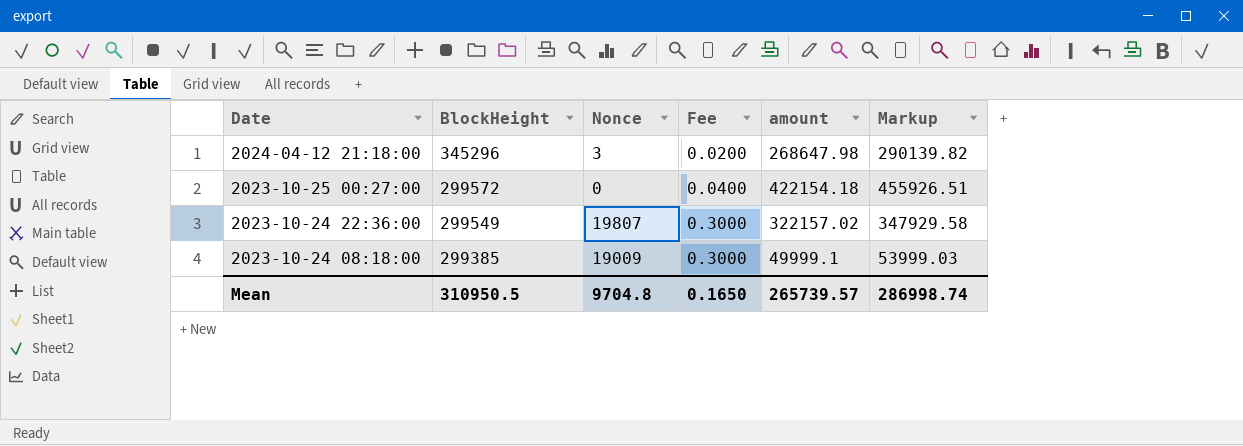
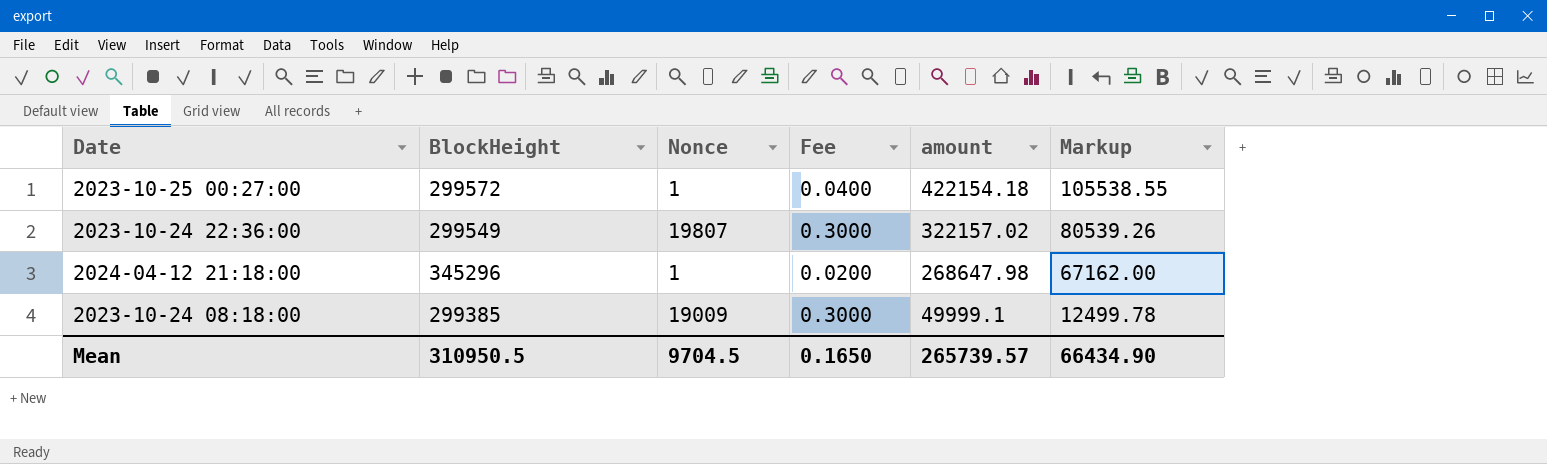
row order: Date descending -> amount descending
column Markup | formula: [amount] * 1.08 -> [amount] * 0.25
2023-10-25 00:27:00 | Nonce: 0 -> 1
2024-04-12 21:18:00 | Nonce: 3 -> 1
Mean | Nonce: 9704.8 -> 9704.5
Mean | Markup: 286998.74 -> 66434.90

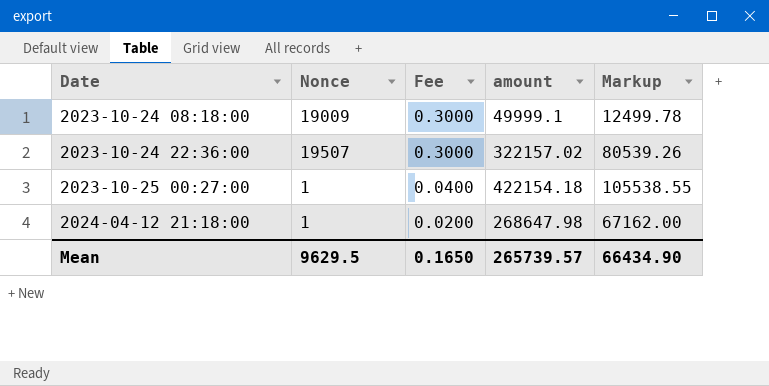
row order: amount descending -> Date ascending
column BlockHeight | position: 2 -> none
2023-10-24 22:36:00 | Nonce: 19807 -> 19507
Mean | Nonce: 9704.5 -> 9629.5

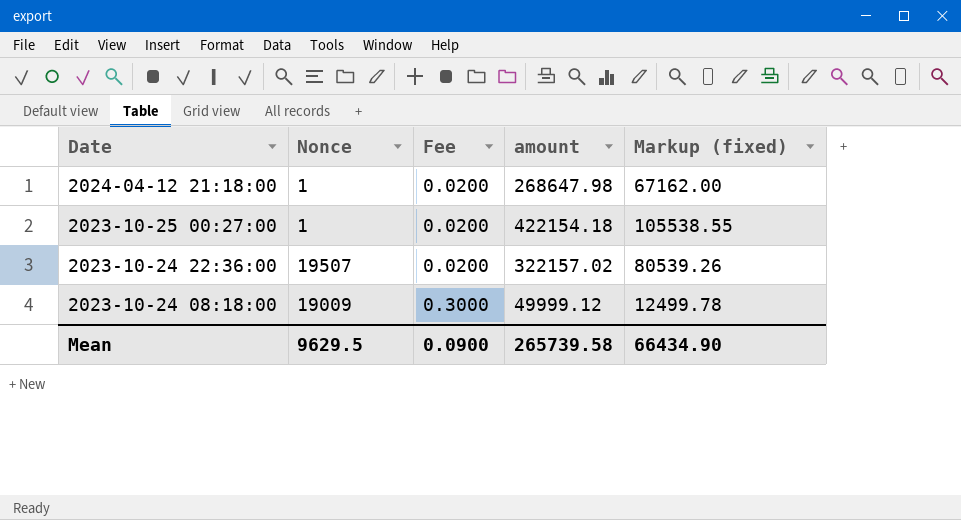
row order: Date ascending -> Date descending
column name: Markup -> Markup (fixed)
2023-10-25 00:27:00 | Fee: 0.0400 -> 0.0200
2023-10-24 22:36:00 | Fee: 0.3000 -> 0.0200
2023-10-24 08:18:00 | amount: 49999.1 -> 49999.12
Mean | Fee: 0.1650 -> 0.0900
Mean | amount: 265739.57 -> 265739.58

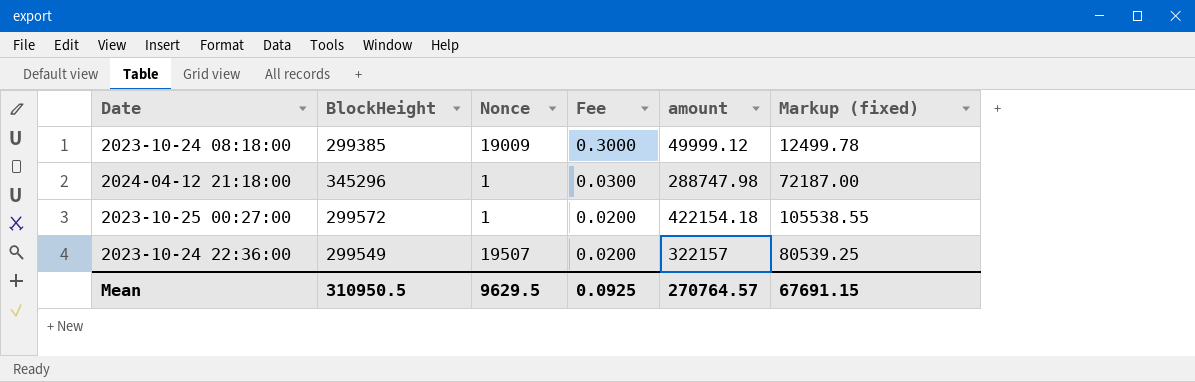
row order: Date descending -> Fee descending
column BlockHeight | position: none -> 2
2024-04-12 21:18:00 | Fee: 0.0200 -> 0.0300
2024-04-12 21:18:00 | amount: 268647.98 -> 288747.98
2024-04-12 21:18:00 | Markup (fixed): 67162.00 -> 72187.00
2023-10-24 22:36:00 | amount: 322157.02 -> 322157
2023-10-24 22:36:00 | Markup (fixed): 80539.26 -> 80539.25
Mean | Fee: 0.0900 -> 0.0925
Mean | amount: 265739.58 -> 270764.57
Mean | Markup (fixed): 66434.90 -> 67691.15

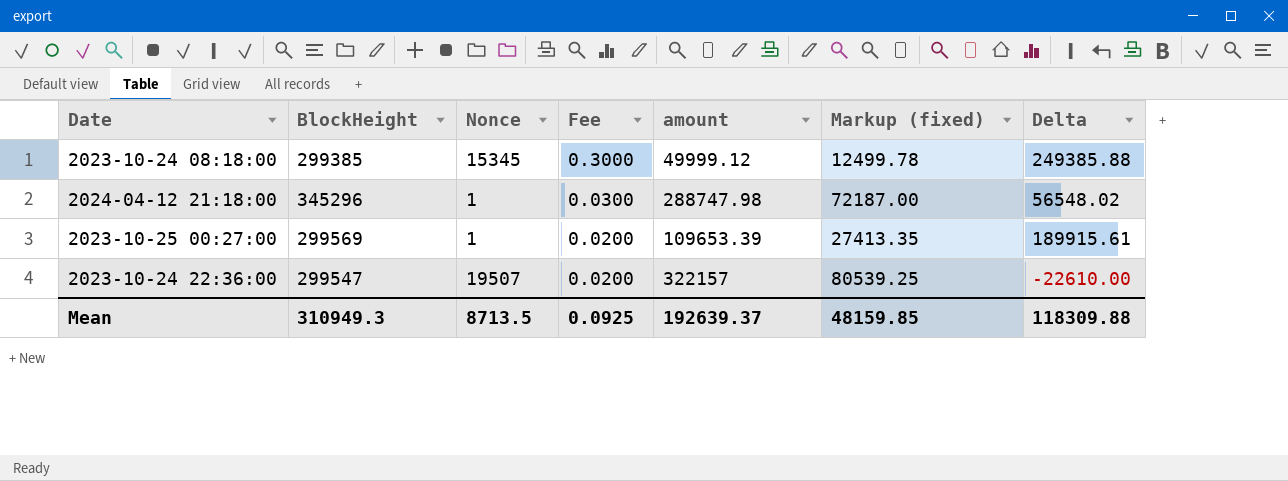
column Delta | formula: none -> [BlockHeight] - [amount]
2023-10-24 08:18:00 | Nonce: 19009 -> 15345
2023-10-25 00:27:00 | BlockHeight: 299572 -> 299569
2023-10-25 00:27:00 | amount: 422154.18 -> 109653.39
2023-10-25 00:27:00 | Markup (fixed): 105538.55 -> 27413.35
2023-10-24 22:36:00 | BlockHeight: 299549 -> 299547
Mean | BlockHeight: 310950.5 -> 310949.3
Mean | Nonce: 9629.5 -> 8713.5
Mean | amount: 270764.57 -> 192639.37
Mean | Markup (fixed): 67691.15 -> 48159.85

